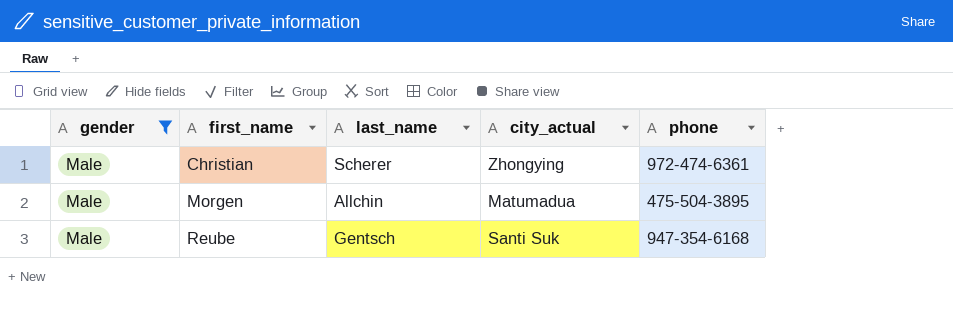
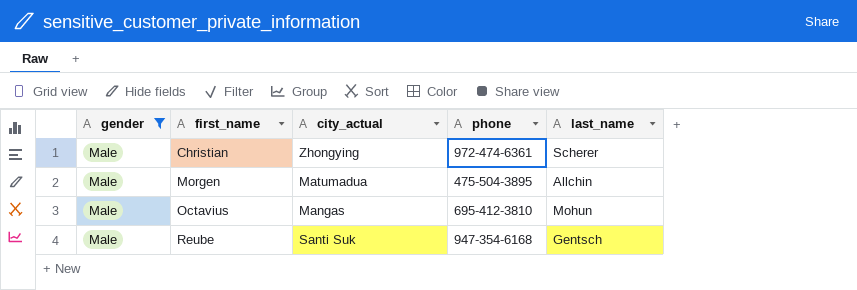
column last_name | position: 3 -> 5
row Octavius: none -> Male | Mangas | 695-412-3810 | Mohun

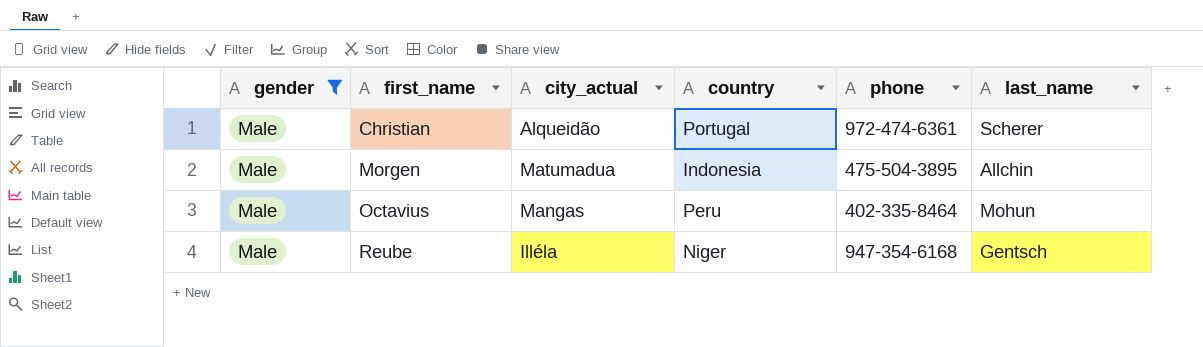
column country | position: none -> 4
Christian | city_actual: Zhongying -> Alqueidão
Octavius | phone: 695-412-3810 -> 402-335-8464
Reube | city_actual: Santi Suk -> Illéla

